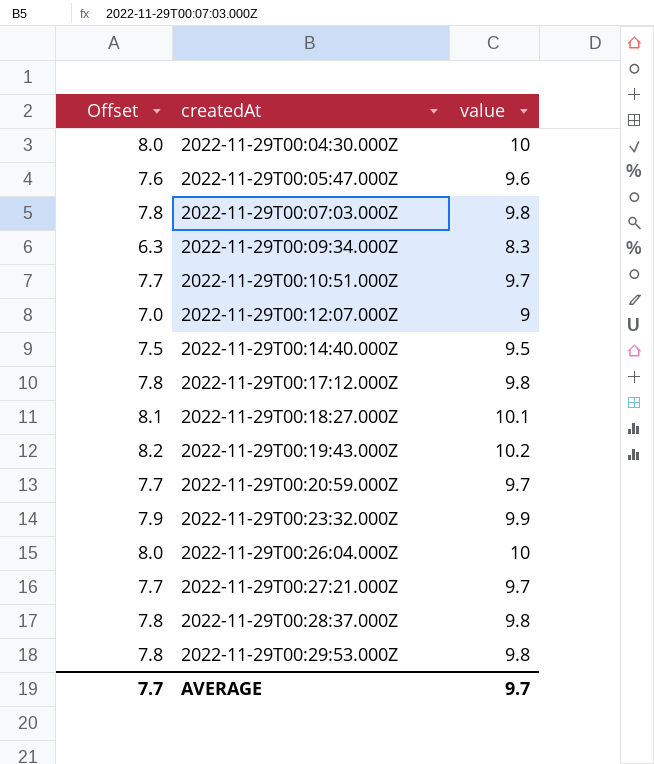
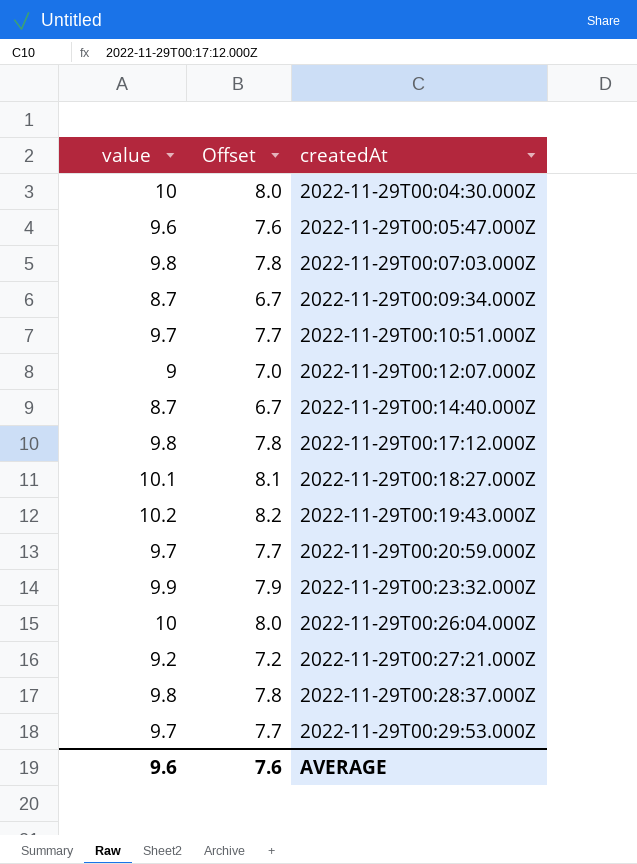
column value | position: 3 -> 1
2022-11-29T00:09:34.000Z | value: 8.3 -> 8.7
2022-11-29T00:09:34.000Z | Offset: 6.3 -> 6.7
2022-11-29T00:14:40.000Z | value: 9.5 -> 8.7
2022-11-29T00:14:40.000Z | Offset: 7.5 -> 6.7
2022-11-29T00:27:21.000Z | value: 9.7 -> 9.2
2022-11-29T00:27:21.000Z | Offset: 7.7 -> 7.2
2022-11-29T00:29:53.000Z | value: 9.8 -> 9.7
2022-11-29T00:29:53.000Z | Offset: 7.8 -> 7.7
AVERAGE | value: 9.7 -> 9.6
AVERAGE | Offset: 7.7 -> 7.6

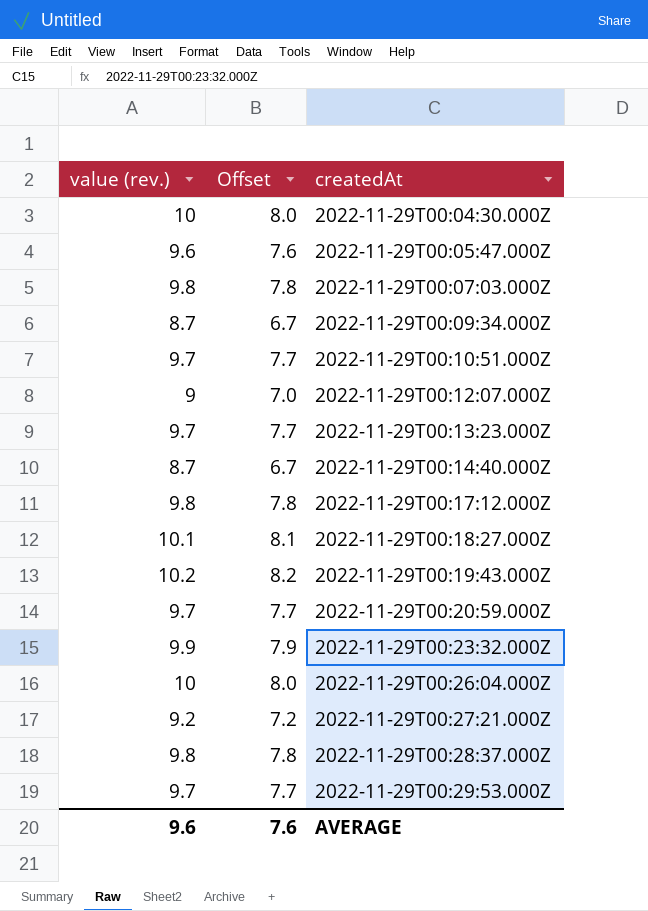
column name: value -> value (rev.)
row 2022-11-29T00:13:23.000Z: none -> 9.7 | 7.7

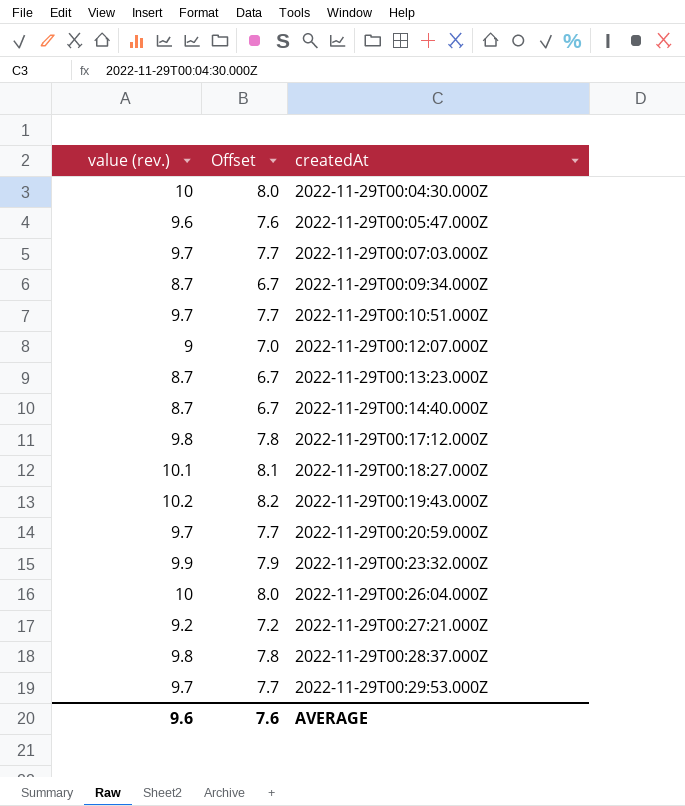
2022-11-29T00:07:03.000Z | value (rev.): 9.8 -> 9.7
2022-11-29T00:07:03.000Z | Offset: 7.8 -> 7.7
2022-11-29T00:13:23.000Z | value (rev.): 9.7 -> 8.7
2022-11-29T00:13:23.000Z | Offset: 7.7 -> 6.7

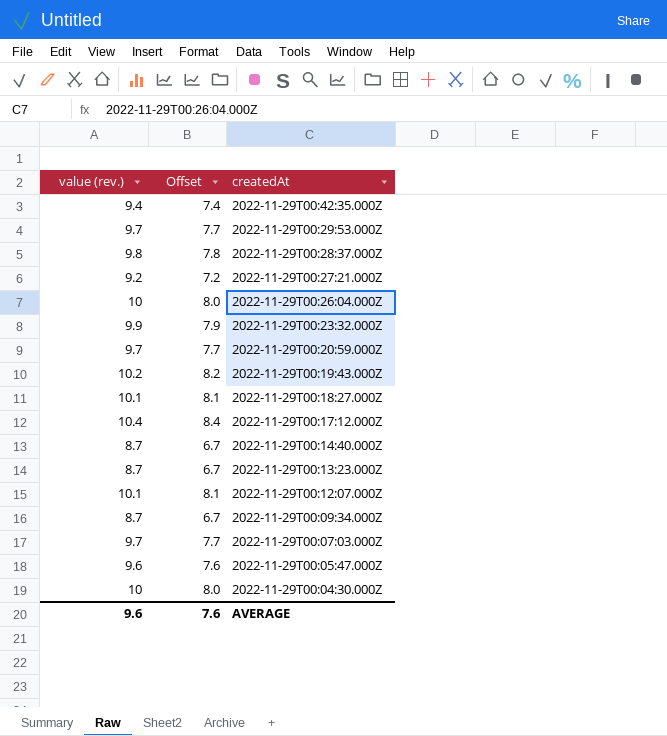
row order: createdAt ascending -> createdAt descending
row 2022-11-29T00:10:51.000Z: 9.7 | 7.7 -> none
row 2022-11-29T00:42:35.000Z: none -> 9.4 | 7.4
2022-11-29T00:17:12.000Z | value (rev.): 9.8 -> 10.4
2022-11-29T00:17:12.000Z | Offset: 7.8 -> 8.4
2022-11-29T00:12:07.000Z | value (rev.): 9 -> 10.1
2022-11-29T00:12:07.000Z | Offset: 7.0 -> 8.1

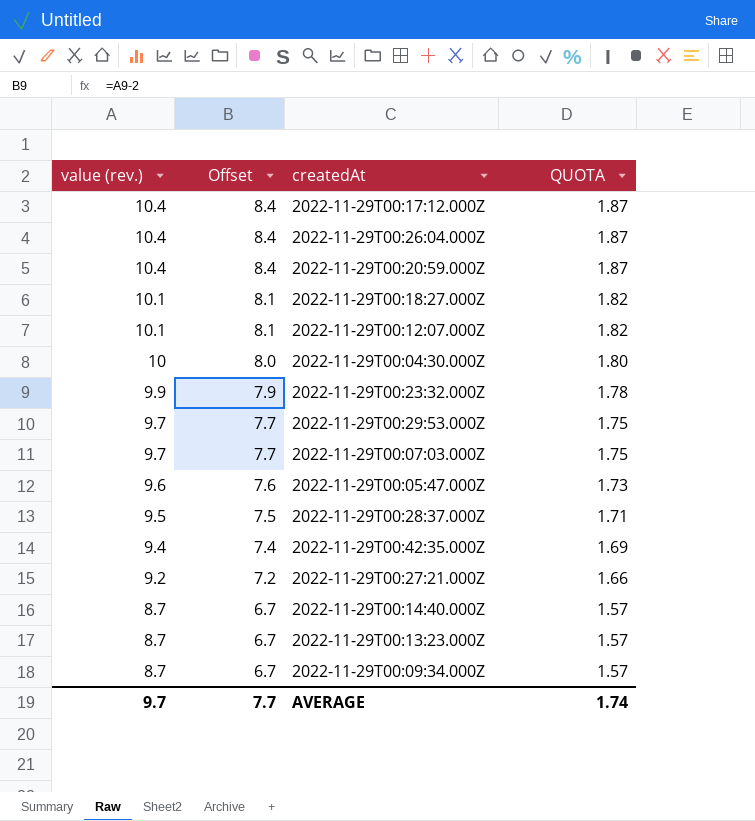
row order: createdAt descending -> value (rev.) descending
column QUOTA | formula: none -> [value (rev.)] * 0.18
row 2022-11-29T00:19:43.000Z: 10.2 | 8.2 -> none
2022-11-29T00:26:04.000Z | value (rev.): 10 -> 10.4
2022-11-29T00:26:04.000Z | Offset: 8.0 -> 8.4
2022-11-29T00:20:59.000Z | value (rev.): 9.7 -> 10.4
2022-11-29T00:20:59.000Z | Offset: 7.7 -> 8.4
2022-11-29T00:28:37.000Z | value (rev.): 9.8 -> 9.5
2022-11-29T00:28:37.000Z | Offset: 7.8 -> 7.5
AVERAGE | value (rev.): 9.6 -> 9.7
AVERAGE | Offset: 7.6 -> 7.7

